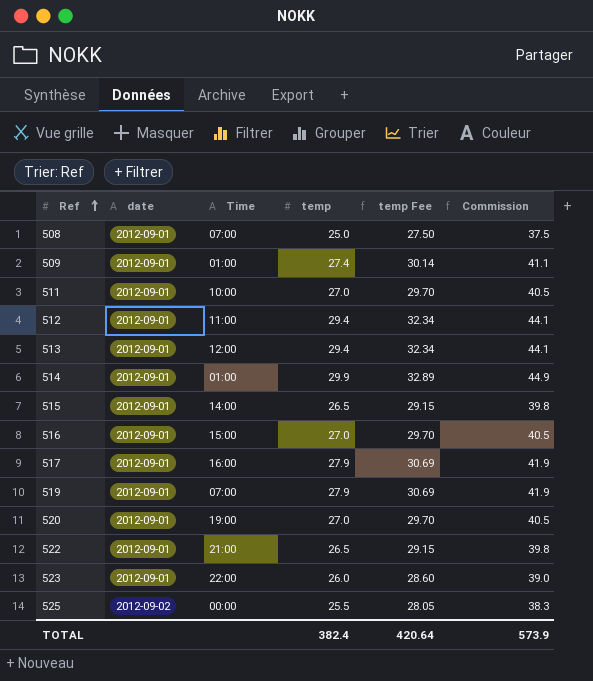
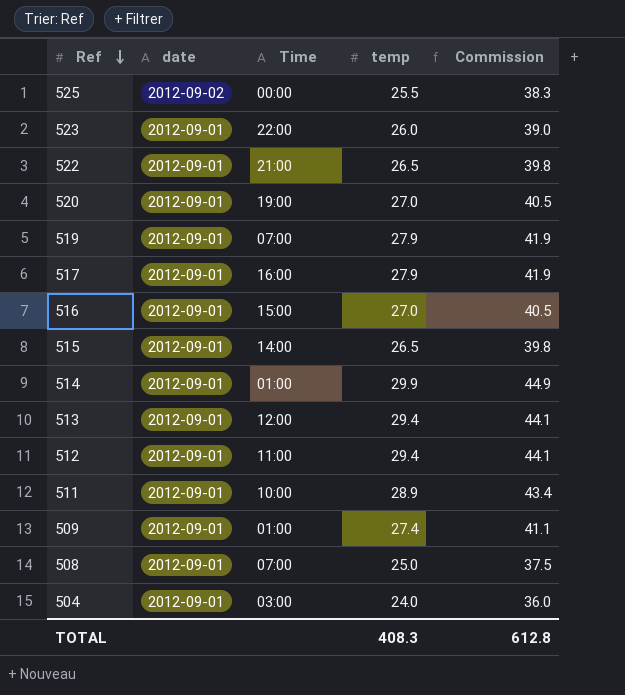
row order: Ref ascending -> Ref descending
column temp Fee | formula: [temp] * 1.1 -> none
511 | temp: 27.0 -> 28.9
511 | Commission: 40.5 -> 43.4
row 504: none -> 2012-09-01 | 03:00 | 24.0 | 36.0
TOTAL | temp: 382.4 -> 408.3
TOTAL | Commission: 573.9 -> 612.8

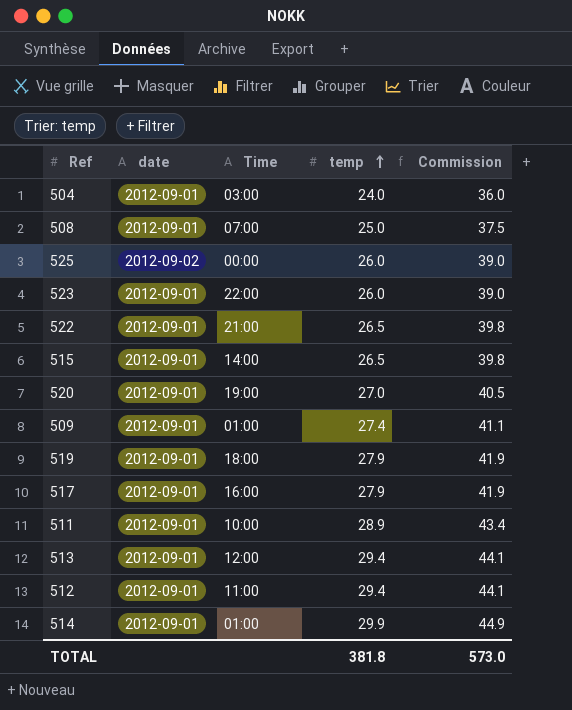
row order: Ref descending -> temp ascending
row 516: 2012-09-01 | 15:00 | 27.0 | 40.5 -> none
525 | temp: 25.5 -> 26.0
525 | Commission: 38.3 -> 39.0
519 | Time: 07:00 -> 18:00
TOTAL | temp: 408.3 -> 381.8
TOTAL | Commission: 612.8 -> 573.0

